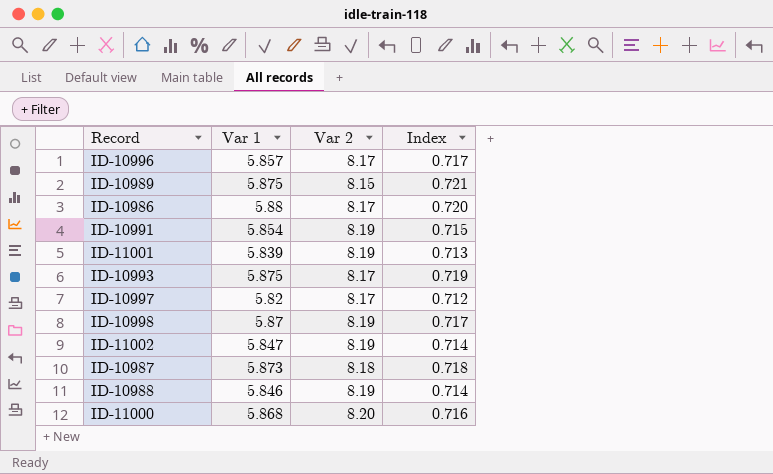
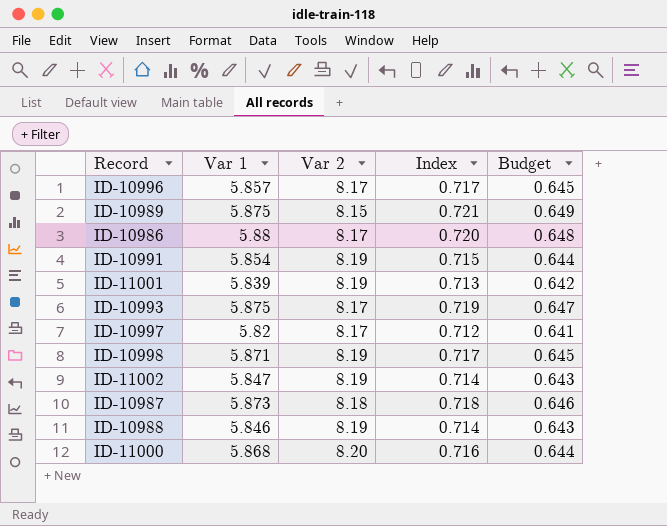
column Budget | formula: none -> [Index] * 0.9
ID-10998 | Var 1: 5.87 -> 5.871

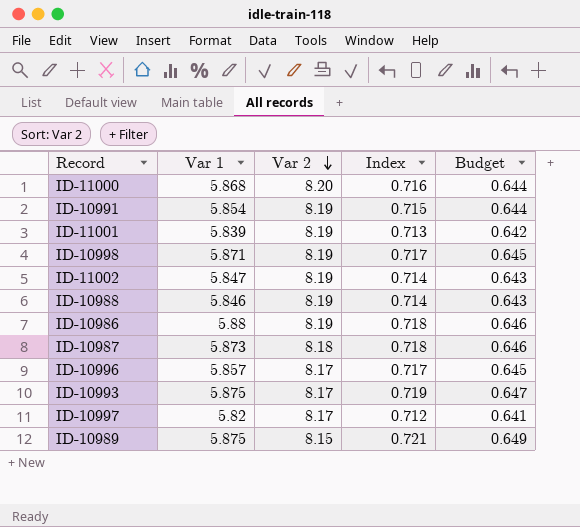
row order: none -> Var 2 descending
ID-10986 | Var 2: 8.17 -> 8.19
ID-10986 | Index: 0.720 -> 0.718
ID-10986 | Budget: 0.648 -> 0.646

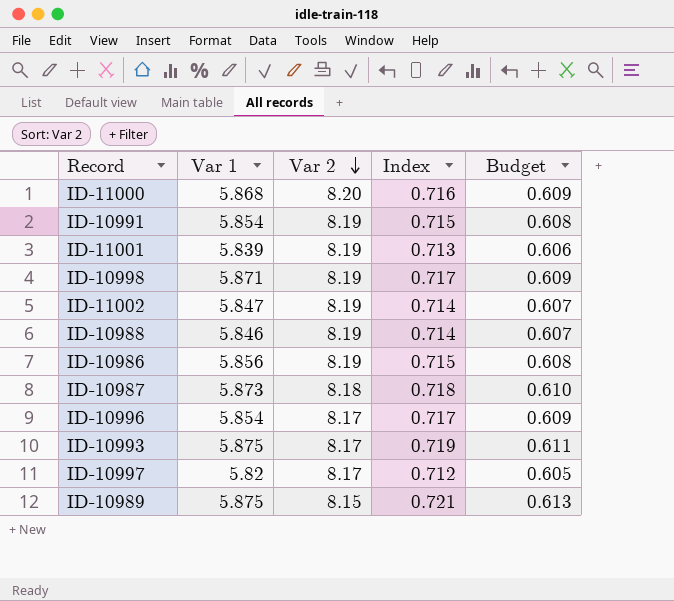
column Budget | formula: [Index] * 0.9 -> [Index] * 0.85
ID-10986 | Var 1: 5.88 -> 5.856
ID-10986 | Index: 0.718 -> 0.715
ID-10996 | Var 1: 5.857 -> 5.854

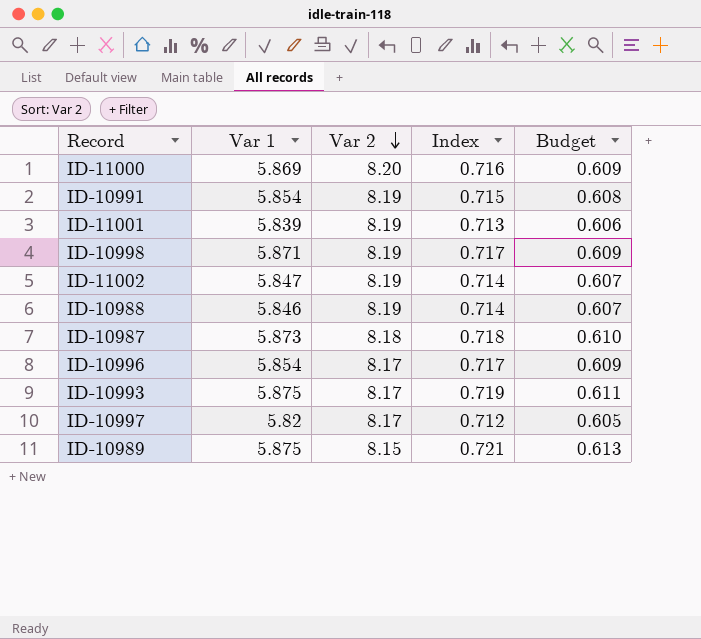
row ID-10986: 5.856 | 8.19 | 0.715 | 0.608 -> none
ID-11000 | Var 1: 5.868 -> 5.869

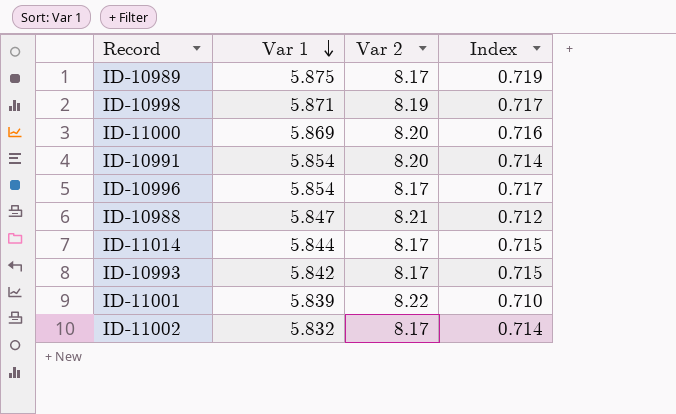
row order: Var 2 descending -> Var 1 descending
column Budget | formula: [Index] * 0.85 -> none
row ID-10987: 5.873 | 8.18 | 0.718 | 0.610 -> none
row ID-10997: 5.82 | 8.17 | 0.712 | 0.605 -> none
ID-10989 | Var 2: 8.15 -> 8.17
ID-10989 | Index: 0.721 -> 0.719
ID-10991 | Var 2: 8.19 -> 8.20
ID-10991 | Index: 0.715 -> 0.714
ID-10988 | Var 1: 5.846 -> 5.847
ID-10988 | Var 2: 8.19 -> 8.21
ID-10988 | Index: 0.714 -> 0.712
row ID-11014: none -> 5.844 | 8.17 | 0.715
ID-10993 | Var 1: 5.875 -> 5.842
ID-10993 | Index: 0.719 -> 0.715
ID-11001 | Var 2: 8.19 -> 8.22
ID-11001 | Index: 0.713 -> 0.710
ID-11002 | Var 1: 5.847 -> 5.832
ID-11002 | Var 2: 8.19 -> 8.17

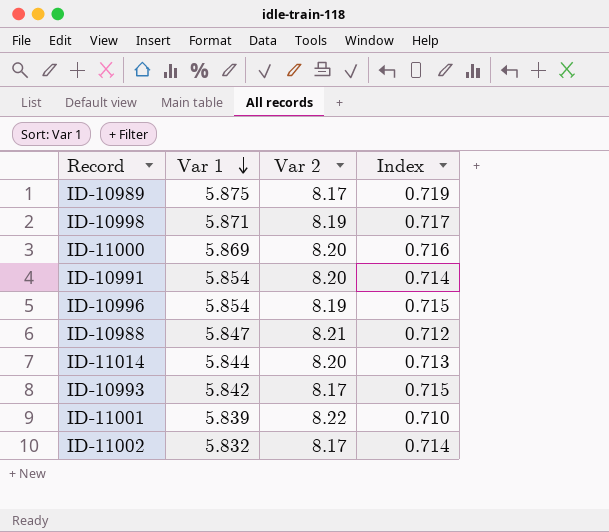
ID-10996 | Var 2: 8.17 -> 8.19
ID-10996 | Index: 0.717 -> 0.715
ID-11014 | Var 2: 8.17 -> 8.20
ID-11014 | Index: 0.715 -> 0.713

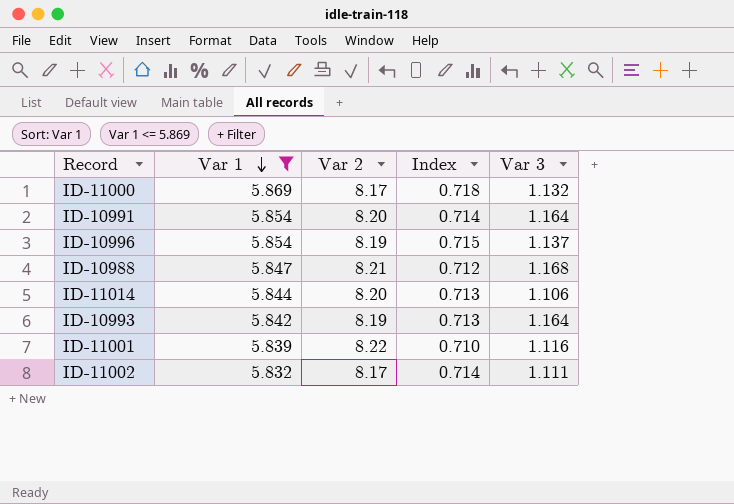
filter: none -> Var 1 <= 5.869
column Var 3 | position: none -> 5
ID-11000 | Var 2: 8.20 -> 8.17
ID-11000 | Index: 0.716 -> 0.718
ID-10993 | Var 2: 8.17 -> 8.19
ID-10993 | Index: 0.715 -> 0.713

